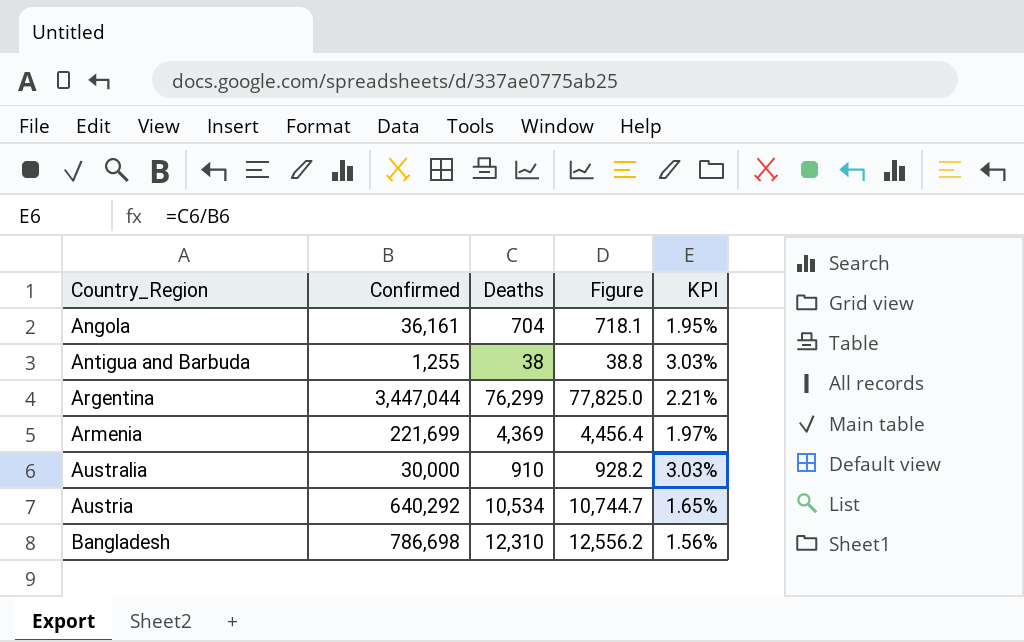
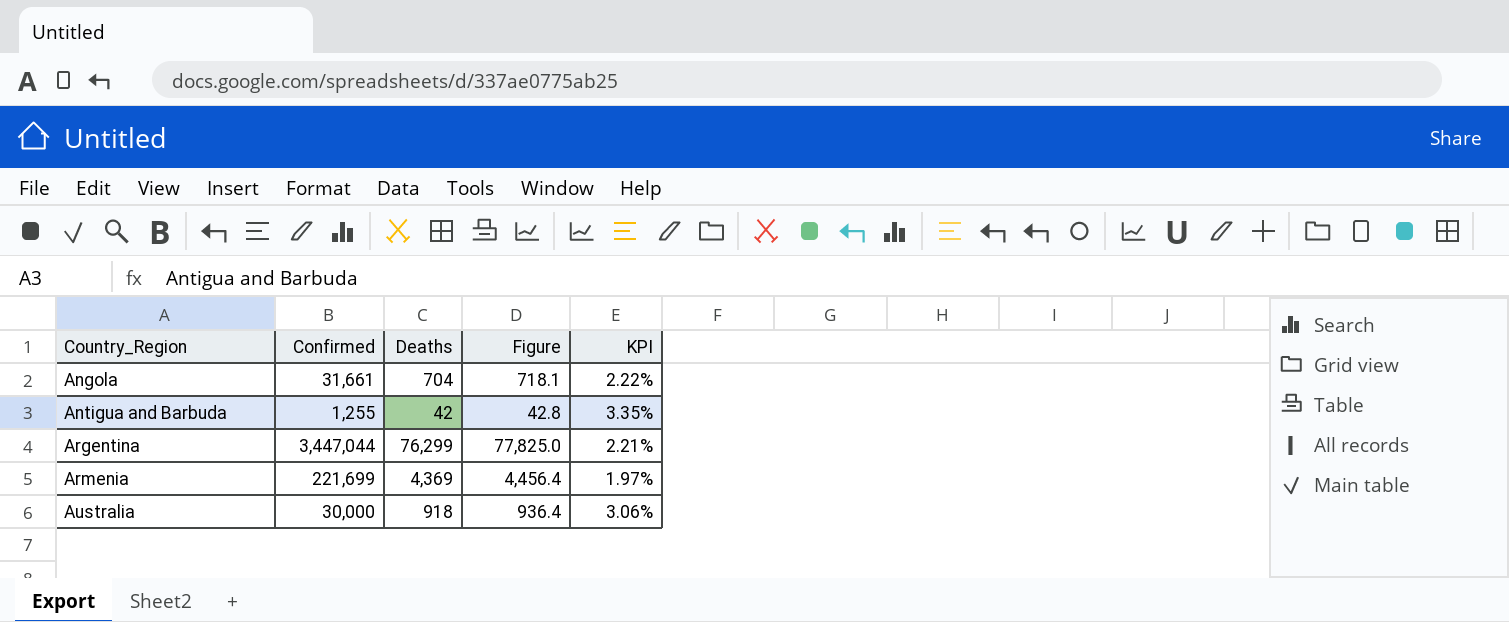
row Austria: 640,292 | 10,534 | 10,744.7 | 1.65% -> none
row Bangladesh: 786,698 | 12,310 | 12,556.2 | 1.56% -> none
Angola | Confirmed: 36,161 -> 31,661
Angola | KPI: 1.95% -> 2.22%
Antigua and Barbuda | Deaths: 38 -> 42
Antigua and Barbuda | Figure: 38.8 -> 42.8
Antigua and Barbuda | KPI: 3.03% -> 3.35%
Australia | Deaths: 910 -> 918
Australia | Figure: 928.2 -> 936.4
Australia | KPI: 3.03% -> 3.06%

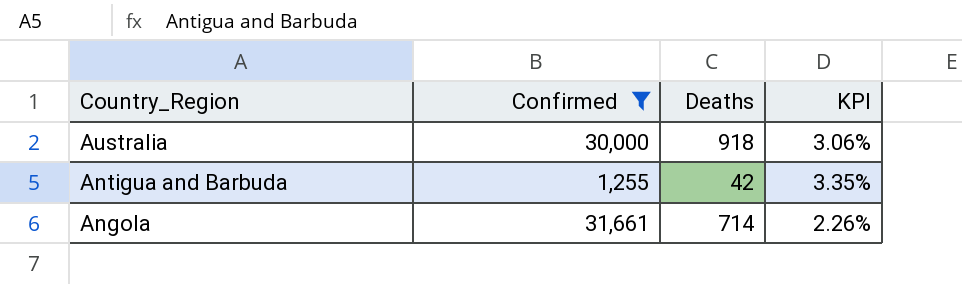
filter: none -> Confirmed <= 31,661
row order: Country_Region ascending -> Country_Region descending
column Figure | formula: [Deaths] * 1.02 -> none
Angola | Deaths: 704 -> 714
Angola | KPI: 2.22% -> 2.26%

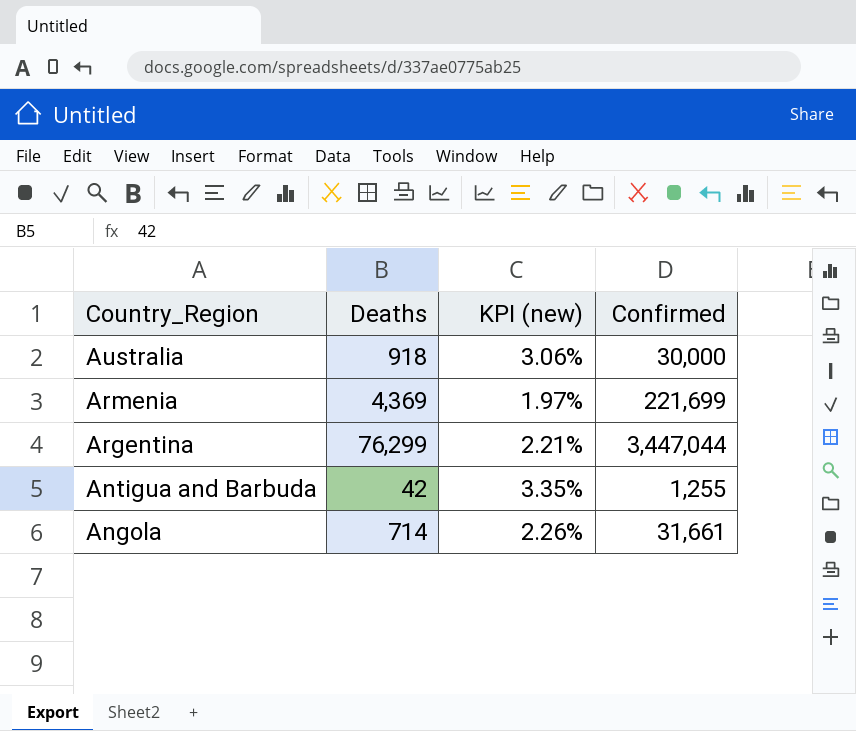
filter: Confirmed <= 31,661 -> none
column name: KPI -> KPI (new)
column Confirmed | position: 2 -> 4

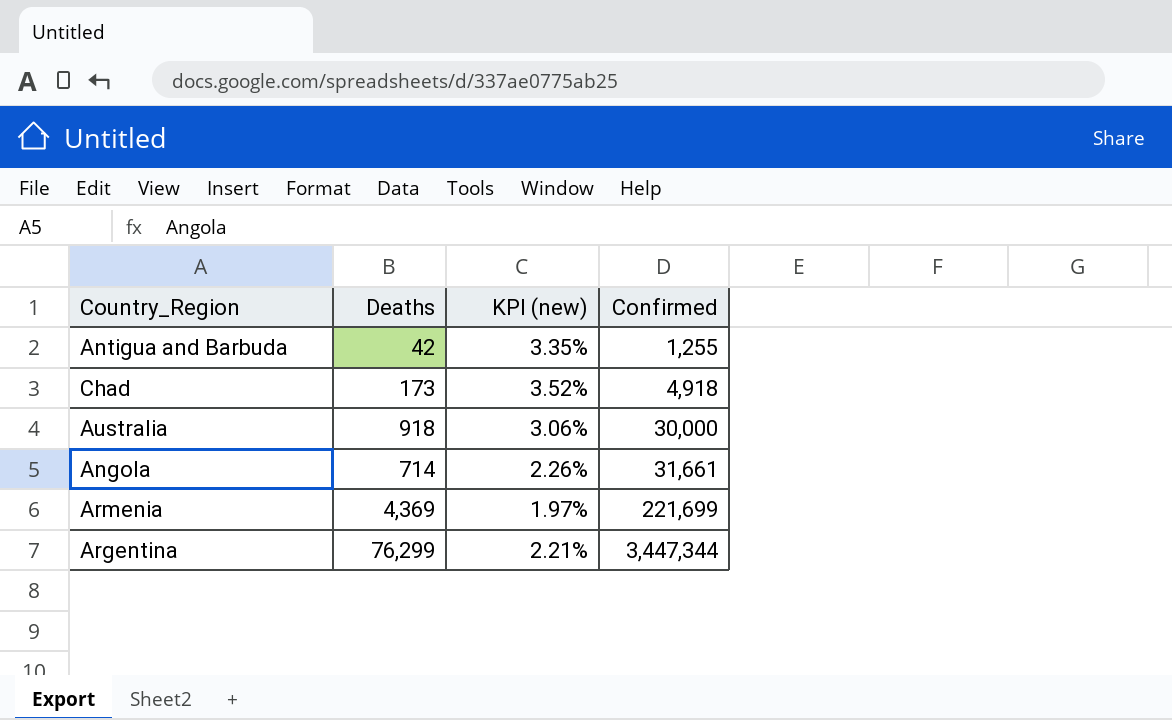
row order: Country_Region descending -> Confirmed ascending
row Chad: none -> 173 | 3.52% | 4,918
Argentina | Confirmed: 3,447,044 -> 3,447,344

